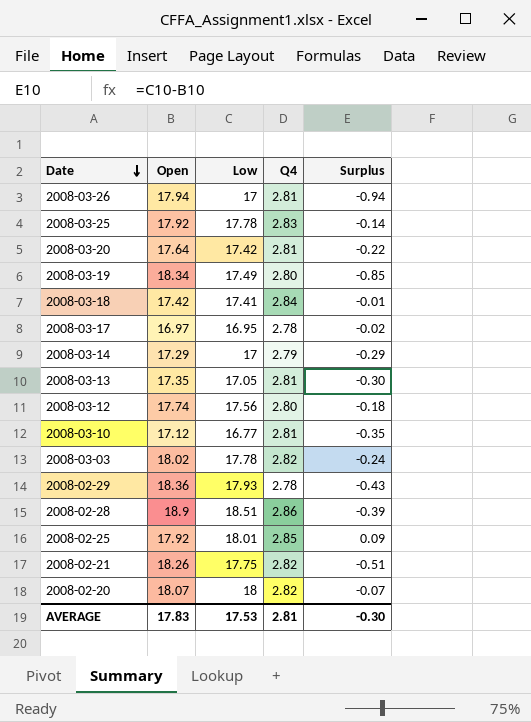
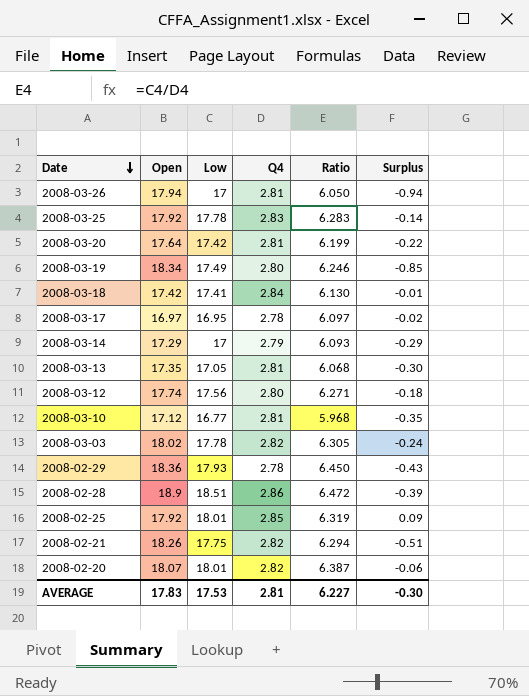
column Ratio | formula: none -> [Low] / [Q4]
2008-02-20 | Low: 18 -> 18.01
2008-02-20 | Surplus: -0.07 -> -0.06

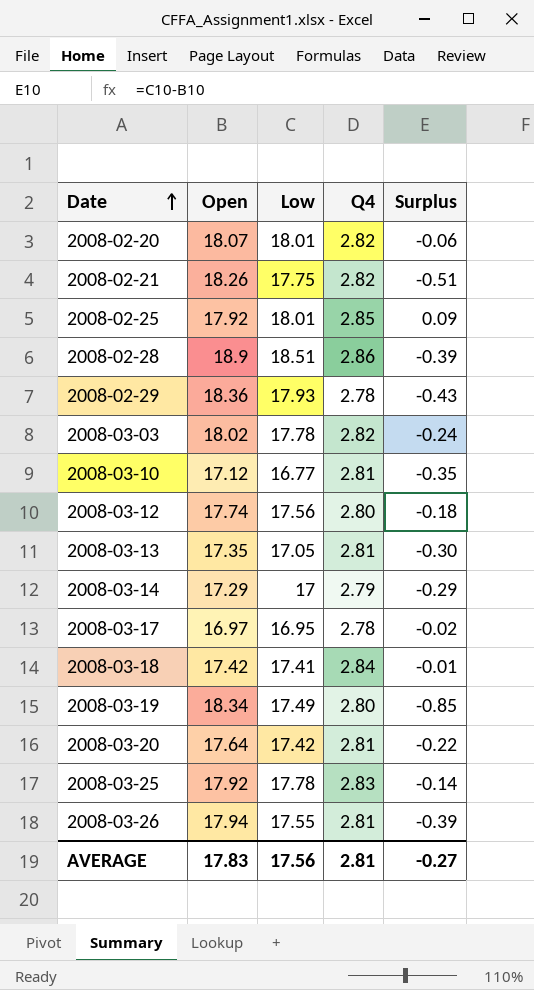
row order: Date descending -> Date ascending
column Ratio | formula: [Low] / [Q4] -> none
2008-03-26 | Low: 17 -> 17.55
2008-03-26 | Surplus: -0.94 -> -0.39
AVERAGE | Low: 17.53 -> 17.56
AVERAGE | Surplus: -0.30 -> -0.27

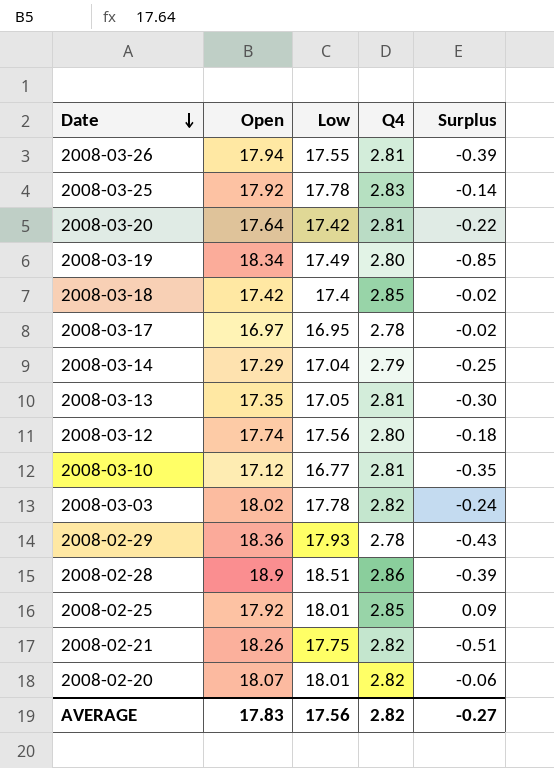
row order: Date ascending -> Date descending
2008-03-18 | Low: 17.41 -> 17.4
2008-03-18 | Q4: 2.84 -> 2.85
2008-03-18 | Surplus: -0.01 -> -0.02
2008-03-14 | Low: 17 -> 17.04
2008-03-14 | Surplus: -0.29 -> -0.25
AVERAGE | Q4: 2.81 -> 2.82

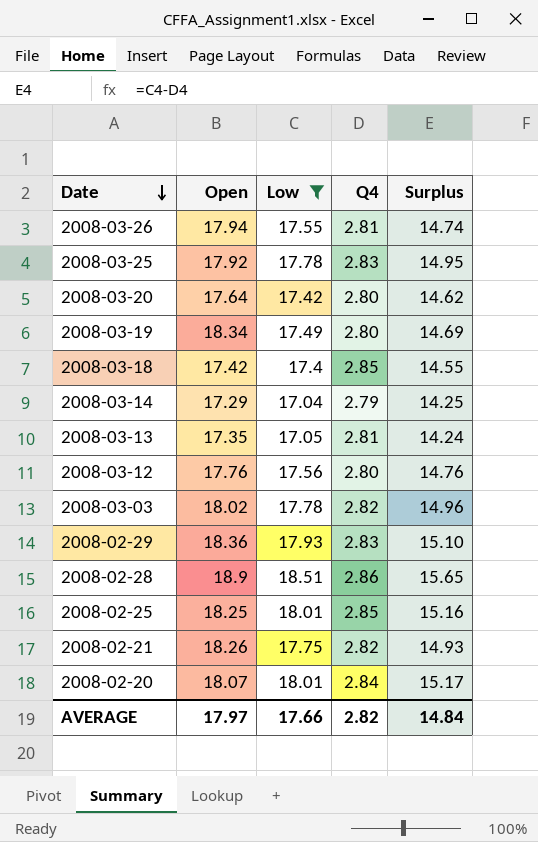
filter: none -> Low >= 17.04
column Surplus | formula: [Low] - [Open] -> [Low] - [Q4]
2008-03-20 | Q4: 2.81 -> 2.80
2008-03-12 | Open: 17.74 -> 17.76
2008-02-29 | Q4: 2.78 -> 2.83
2008-02-25 | Open: 17.92 -> 18.25
2008-02-20 | Q4: 2.82 -> 2.84
AVERAGE | Open: 17.83 -> 17.97
AVERAGE | Low: 17.56 -> 17.66
AVERAGE | Surplus: -0.27 -> 14.84

